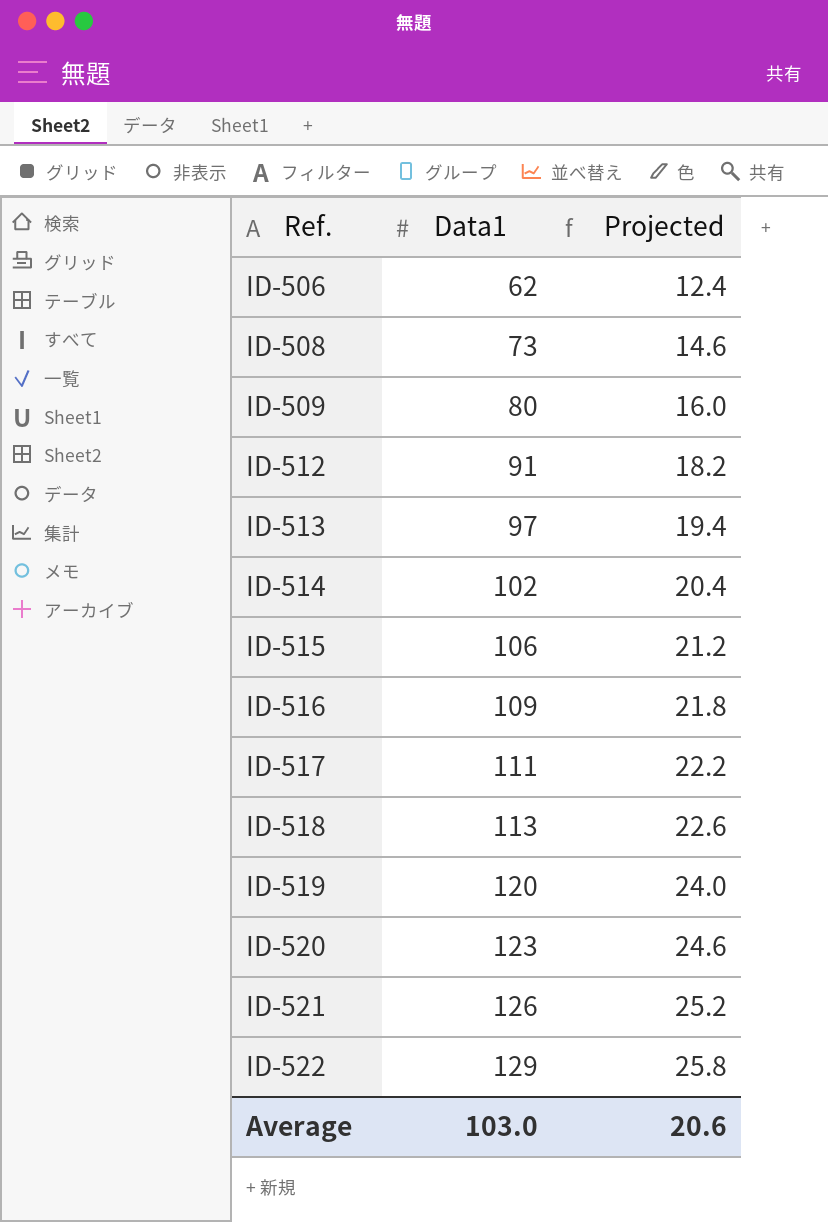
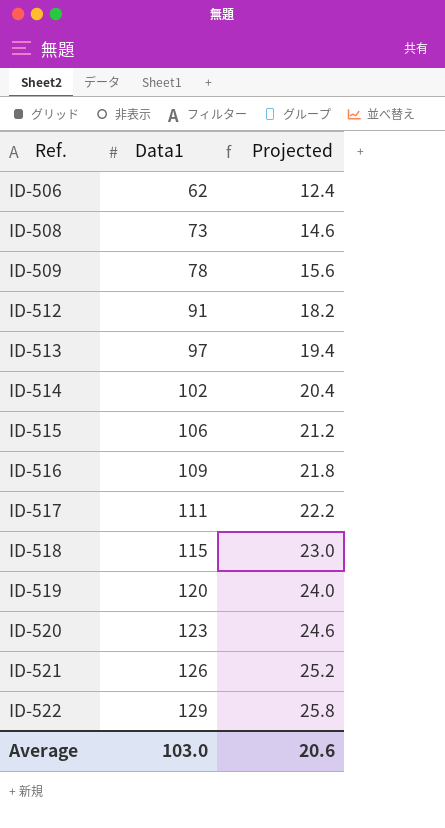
ID-509 | Data1: 80 -> 78
ID-509 | Projected: 16.0 -> 15.6
ID-518 | Data1: 113 -> 115
ID-518 | Projected: 22.6 -> 23.0

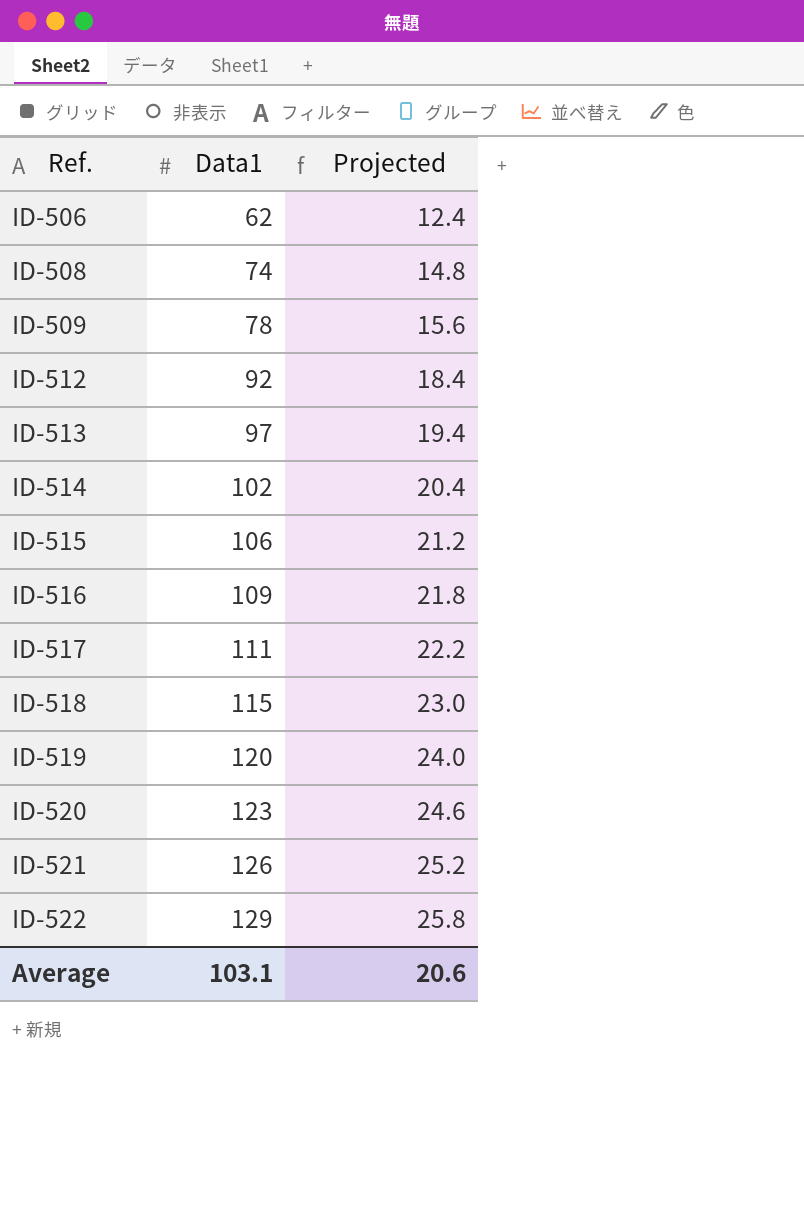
ID-508 | Data1: 73 -> 74
ID-508 | Projected: 14.6 -> 14.8
ID-512 | Data1: 91 -> 92
ID-512 | Projected: 18.2 -> 18.4
Average | Data1: 103.0 -> 103.1

